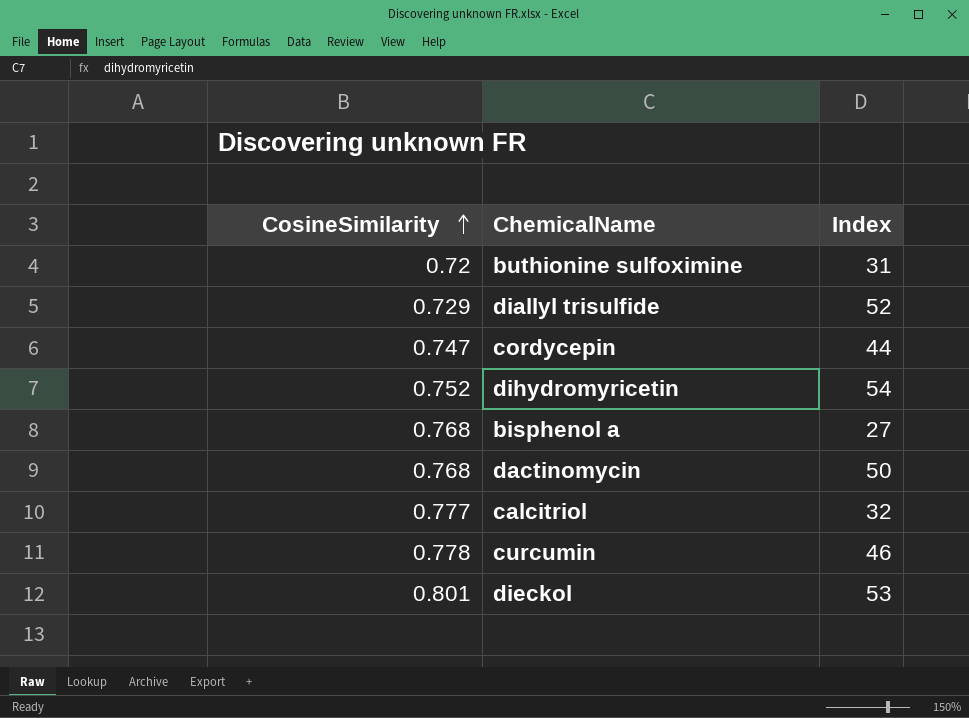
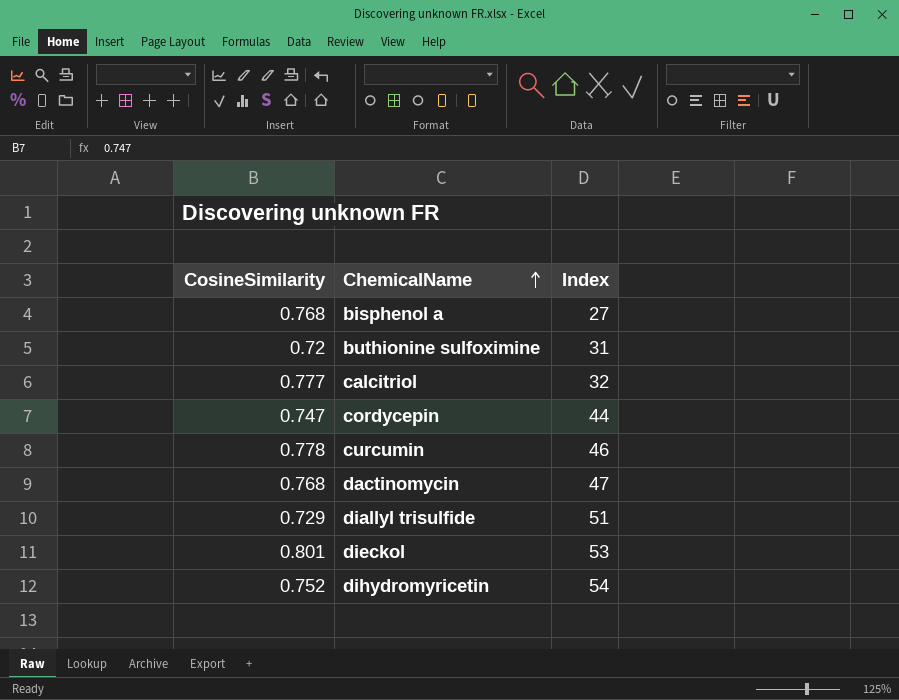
row order: CosineSimilarity ascending -> ChemicalName ascending
dactinomycin | Index: 50 -> 47
diallyl trisulfide | Index: 52 -> 51

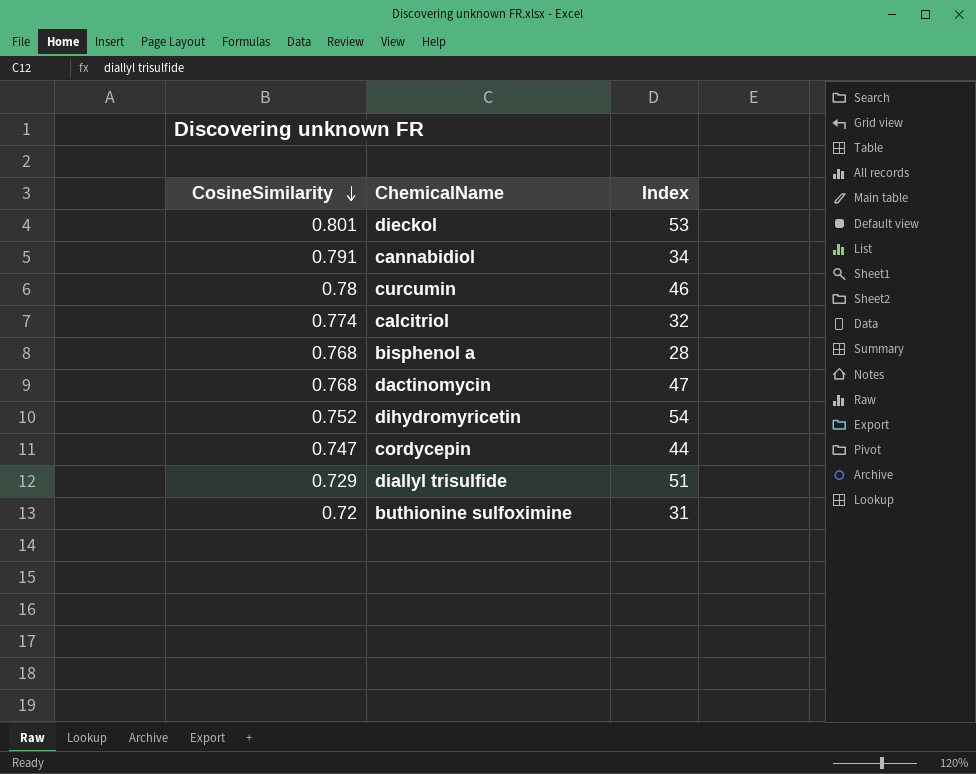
row order: ChemicalName ascending -> CosineSimilarity descending
row cannabidiol: none -> 0.791 | 34
curcumin | CosineSimilarity: 0.778 -> 0.78
calcitriol | CosineSimilarity: 0.777 -> 0.774
bisphenol a | Index: 27 -> 28

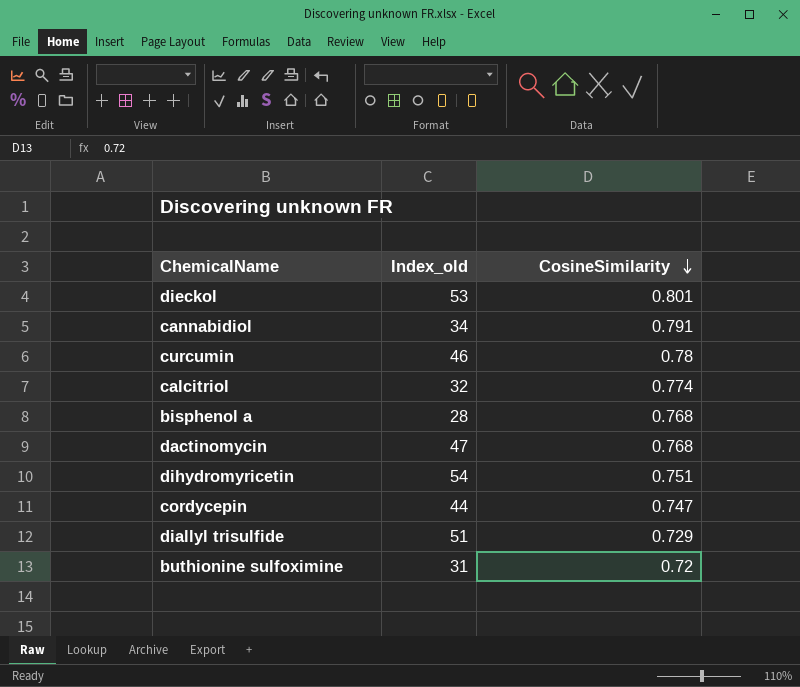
column name: Index -> Index_old
column CosineSimilarity | position: 1 -> 3
dihydromyricetin | CosineSimilarity: 0.752 -> 0.751

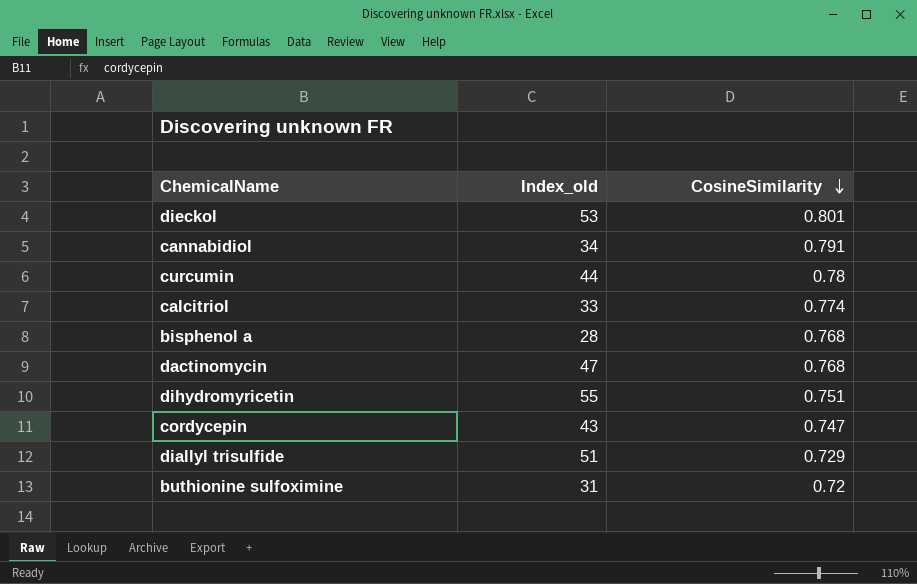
curcumin | Index_old: 46 -> 44
calcitriol | Index_old: 32 -> 33
dihydromyricetin | Index_old: 54 -> 55
cordycepin | Index_old: 44 -> 43

